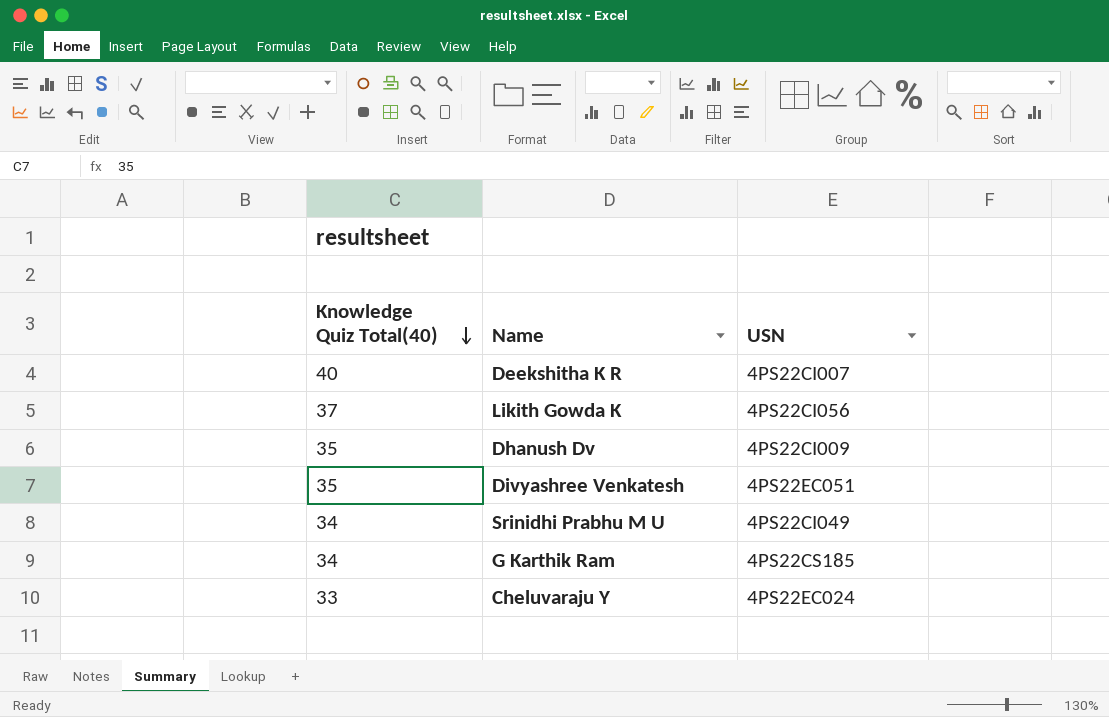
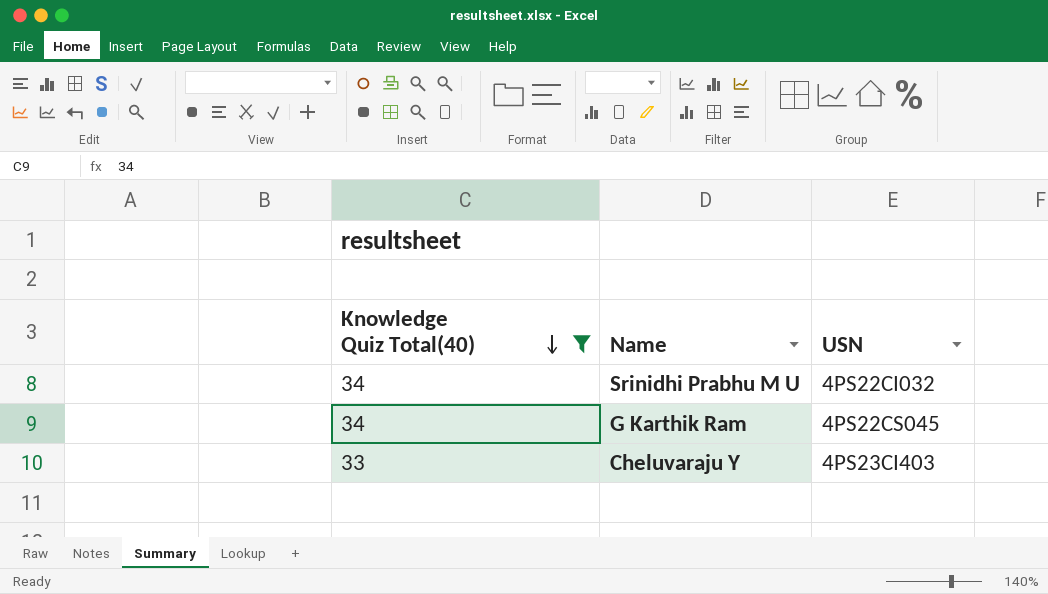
filter: none -> Knowledge Quiz Total(40) <= 34
Srinidhi Prabhu M U | USN: 4PS22CI049 -> 4PS22CI032
G Karthik Ram | USN: 4PS22CS185 -> 4PS22CS045
Cheluvaraju Y | USN: 4PS22EC024 -> 4PS23CI403

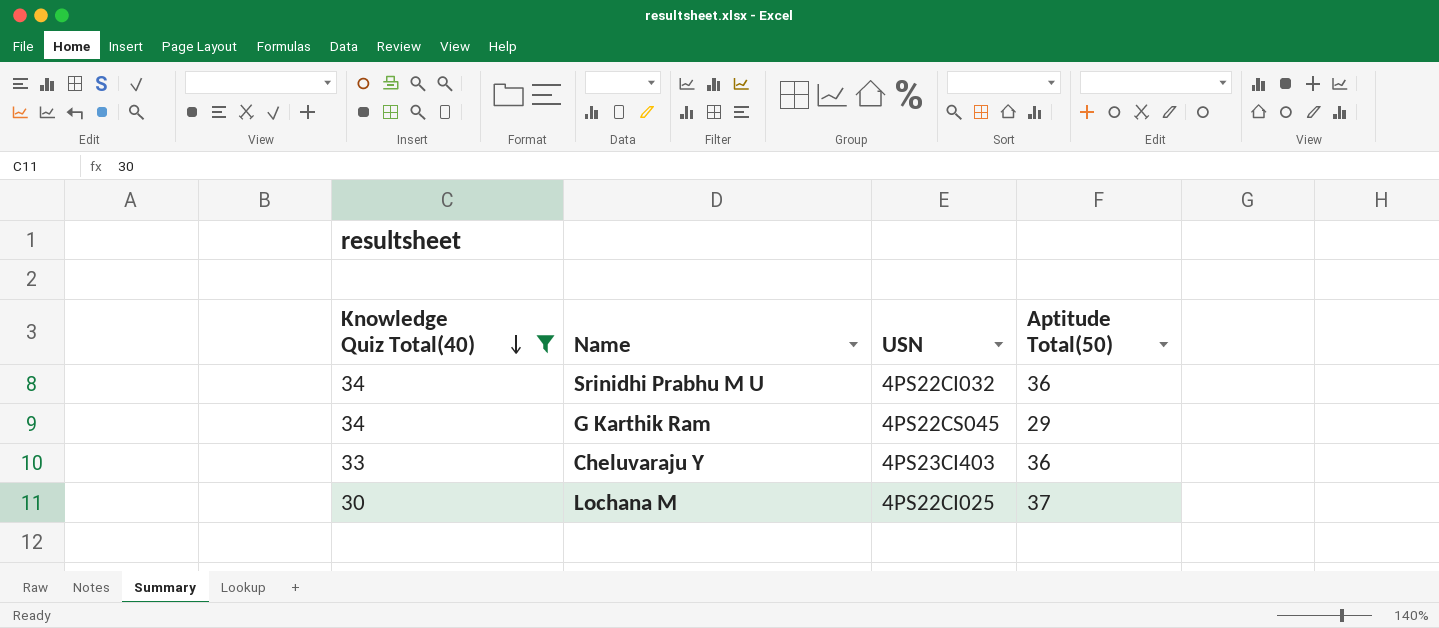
column Aptitude Total(50) | position: none -> 4
row Lochana M: none -> 30 | 4PS22CI025 | 37

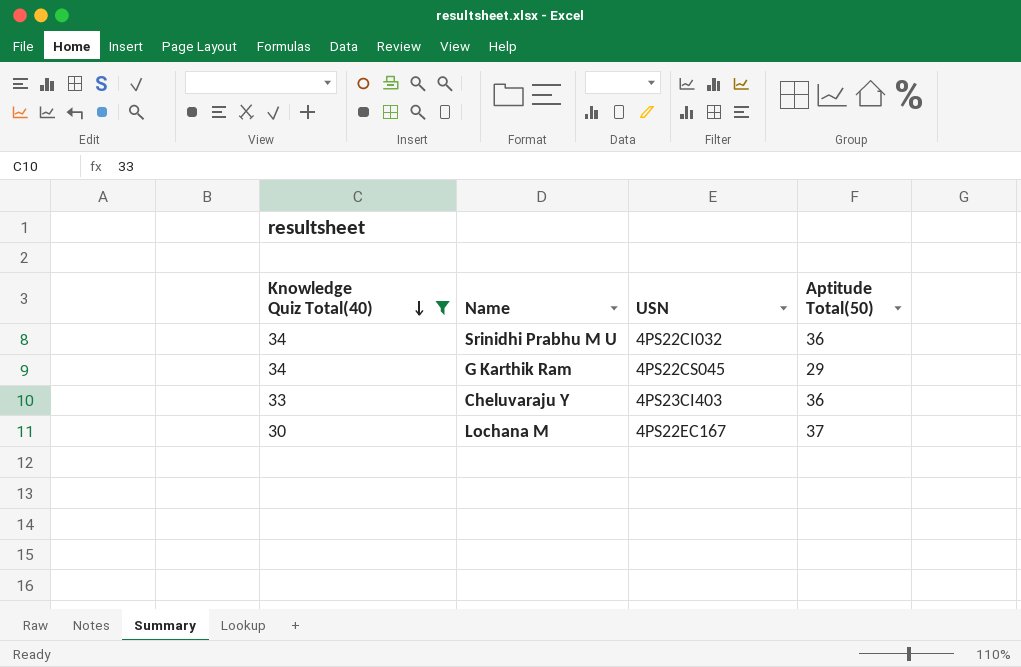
Lochana M | USN: 4PS22CI025 -> 4PS22EC167

